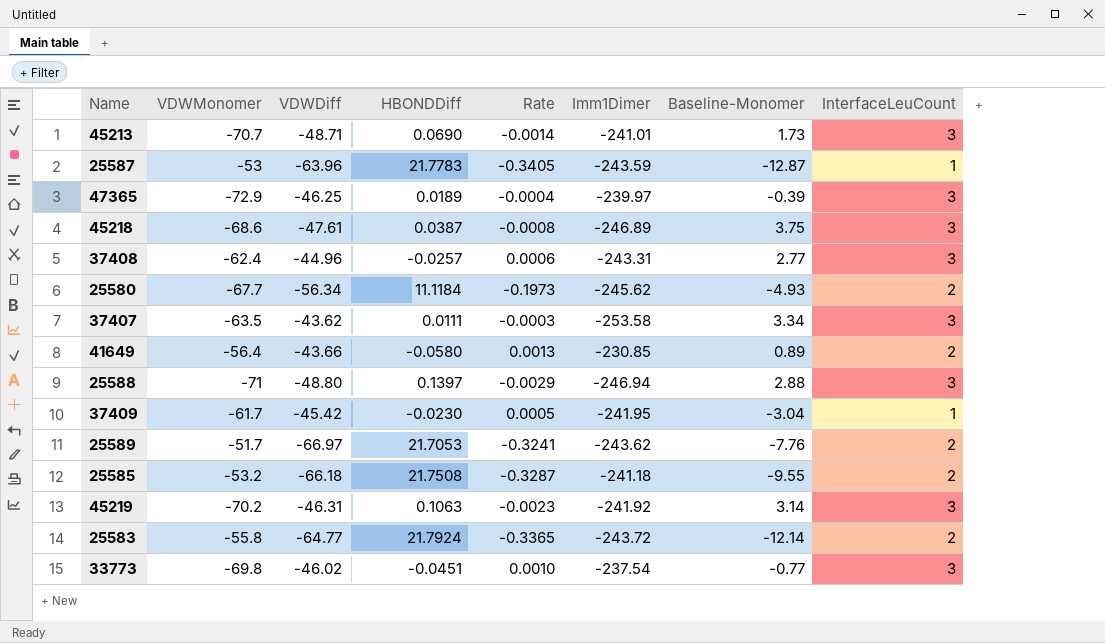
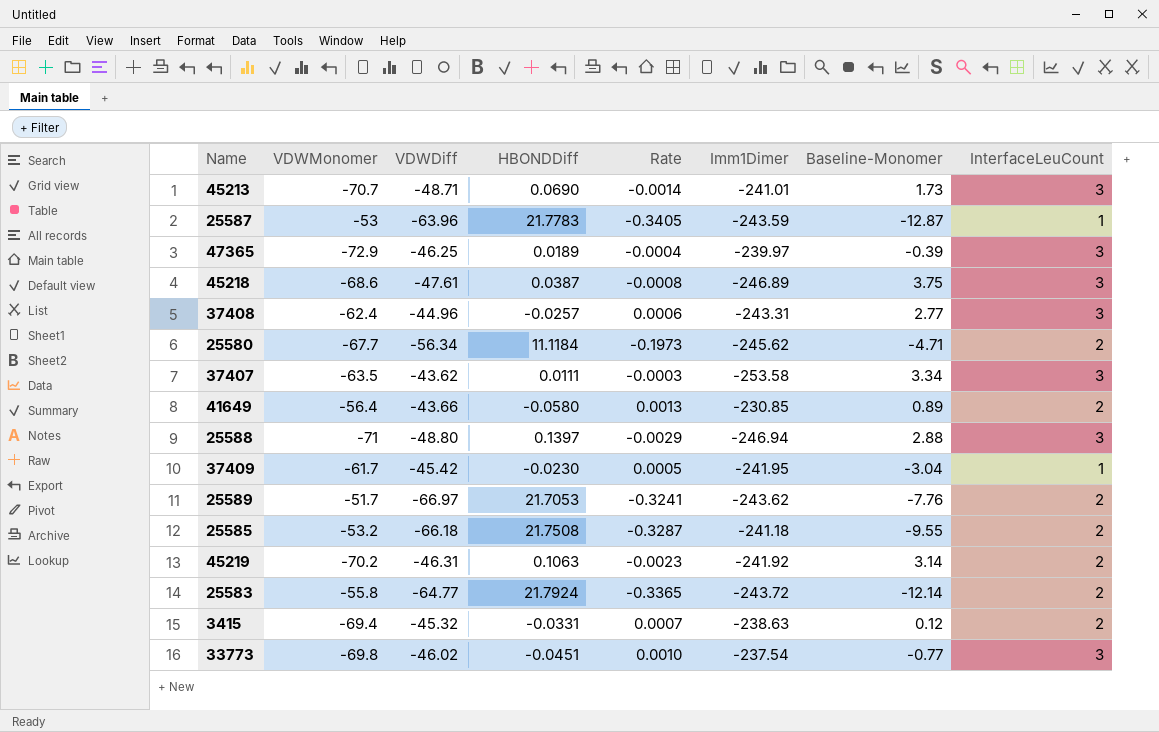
25580 | Baseline-Monomer: -4.93 -> -4.71
45219 | InterfaceLeuCount: 3 -> 2
row 3415: none -> -69.4 | -45.32 | -0.0331 | 0.0007 | -238.63 | 0.12 | 2

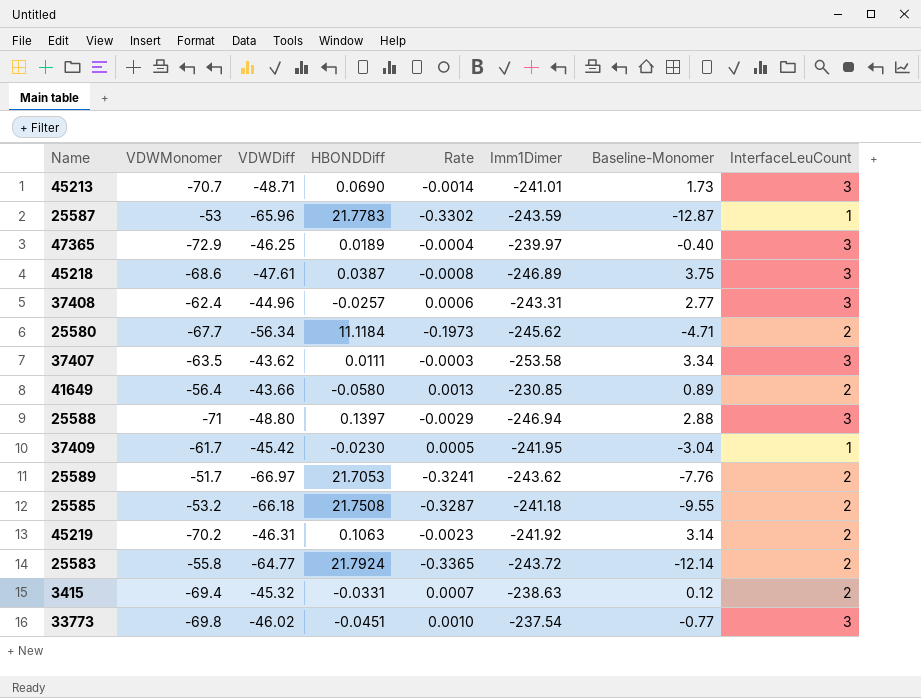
25587 | VDWDiff: -63.96 -> -65.96
25587 | Rate: -0.3405 -> -0.3302
47365 | Baseline-Monomer: -0.39 -> -0.40

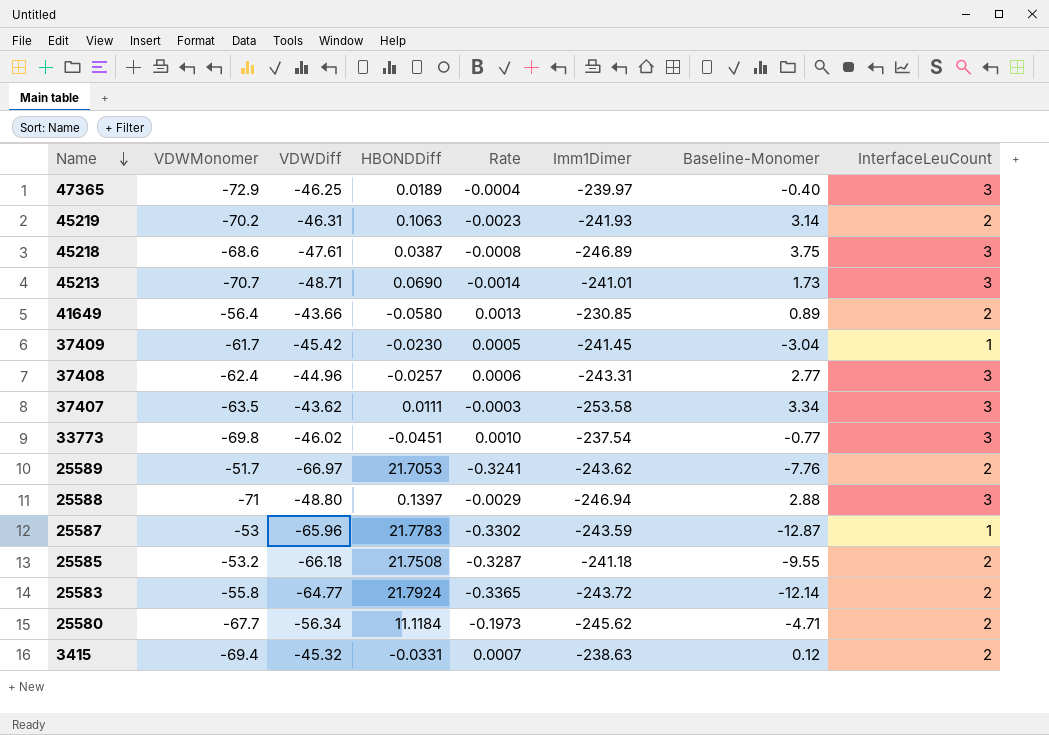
row order: none -> Name descending
45219 | Imm1Dimer: -241.92 -> -241.93
37409 | Imm1Dimer: -241.95 -> -241.45

